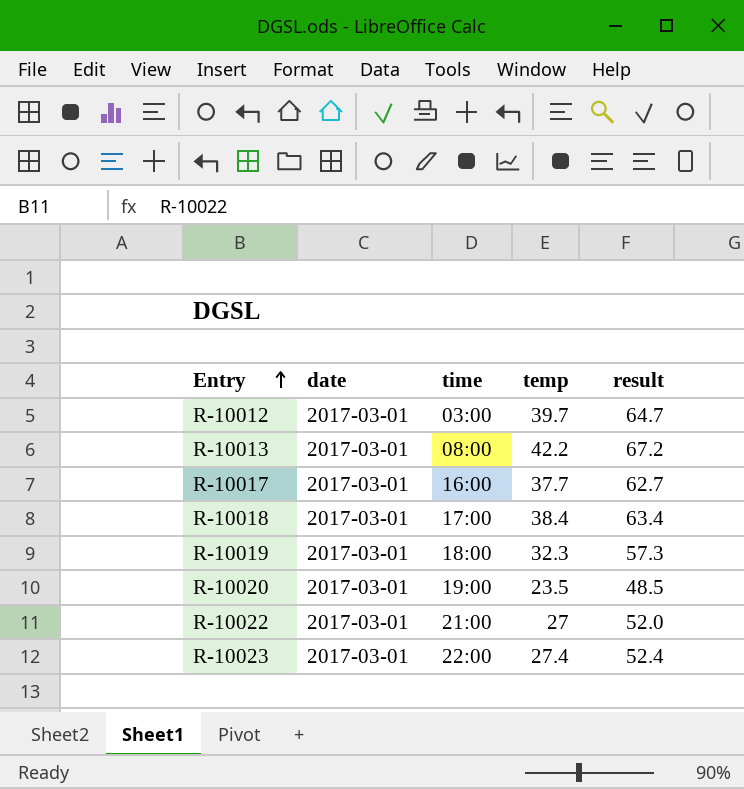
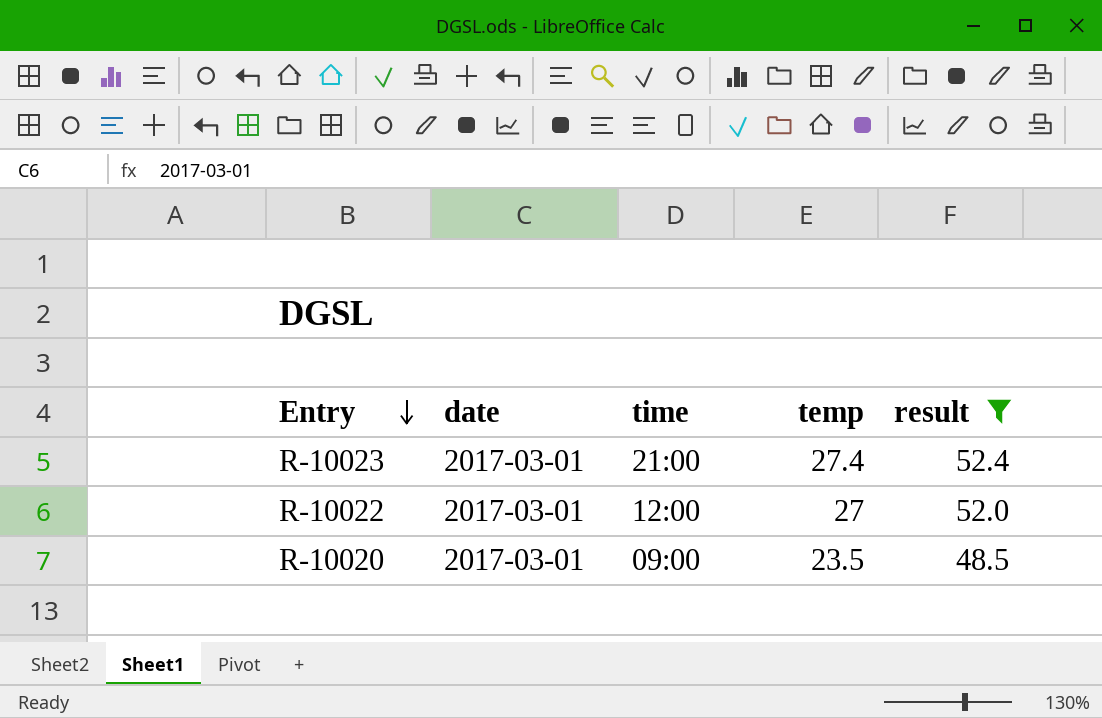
filter: none -> result <= 52.4
row order: Entry ascending -> Entry descending
R-10023 | time: 22:00 -> 21:00
R-10022 | time: 21:00 -> 12:00
R-10020 | time: 19:00 -> 09:00

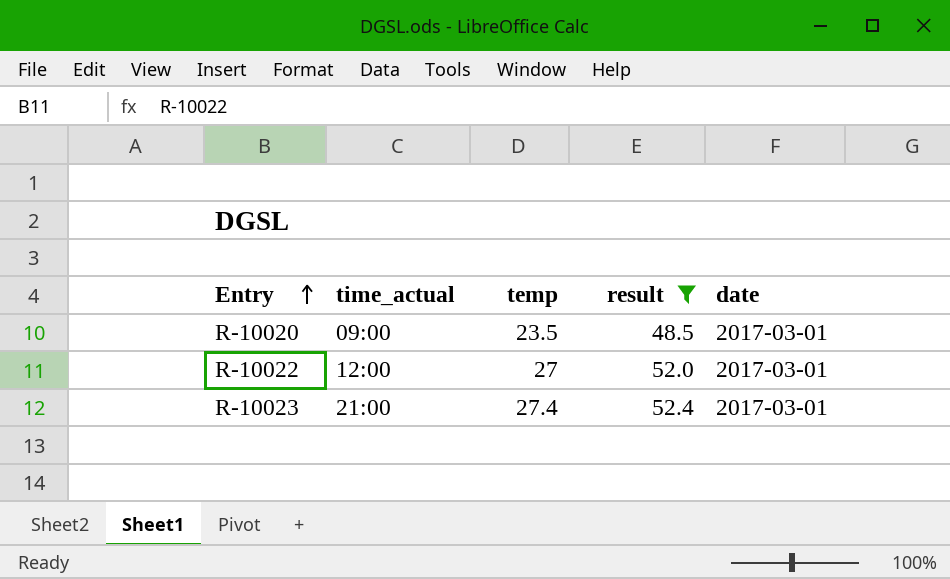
row order: Entry descending -> Entry ascending
column name: time -> time_actual
column date | position: 2 -> 5

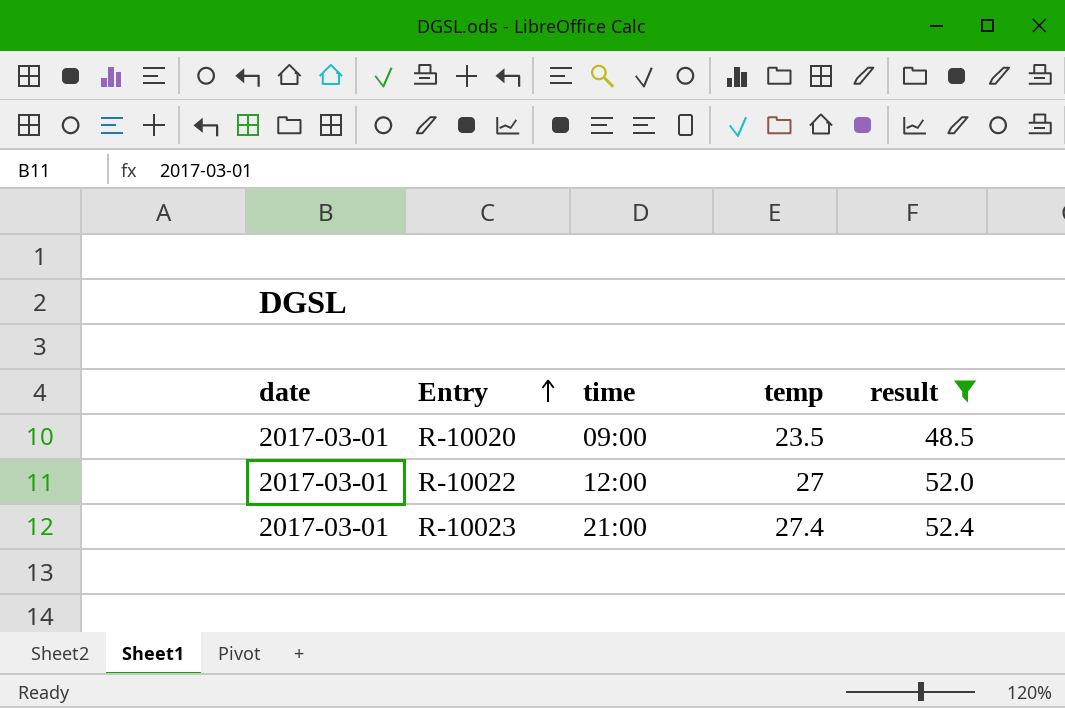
column date | position: 5 -> 1
column name: time_actual -> time

